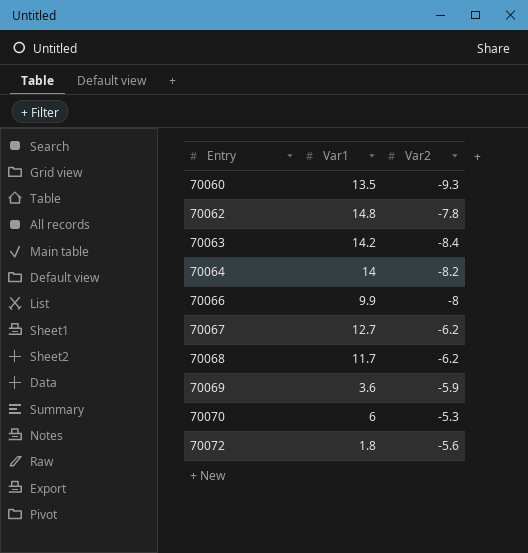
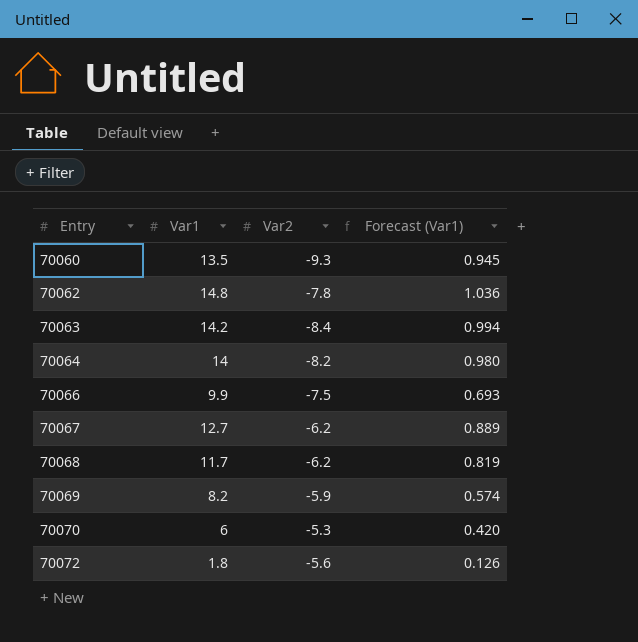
column Forecast (Var1) | formula: none -> [Var1] * 0.07
70066 | Var2: -8 -> -7.5
70069 | Var1: 3.6 -> 8.2

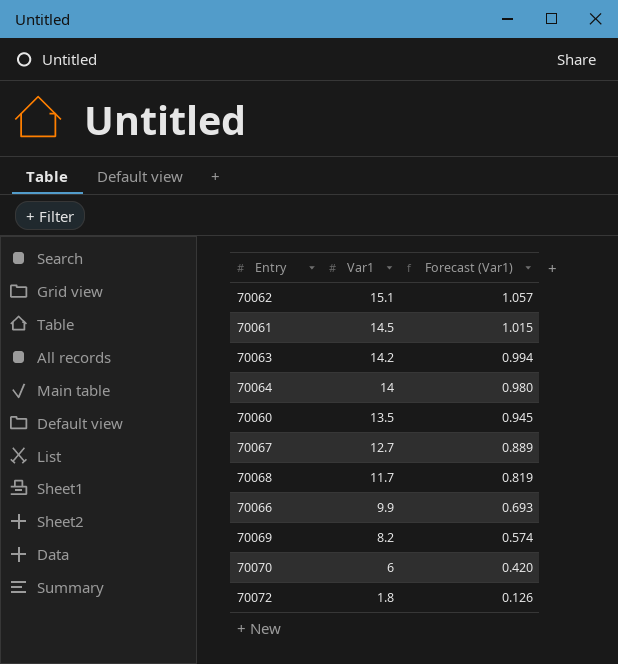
row order: Entry ascending -> Var1 descending
column Var2 | position: 3 -> none
70062 | Var1: 14.8 -> 15.1
70062 | Forecast (Var1): 1.036 -> 1.057
row 70061: none -> 14.5 | 1.015

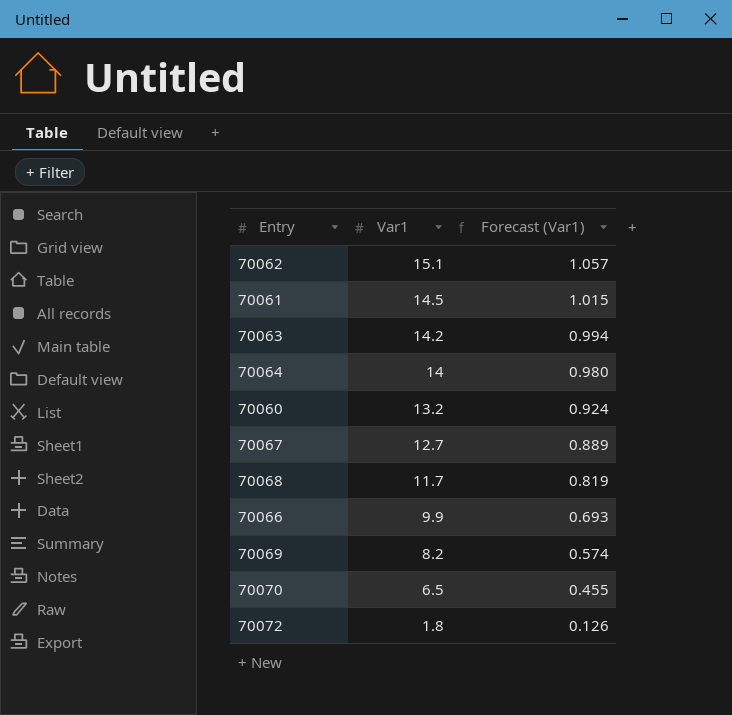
70060 | Var1: 13.5 -> 13.2
70060 | Forecast (Var1): 0.945 -> 0.924
70070 | Var1: 6 -> 6.5
70070 | Forecast (Var1): 0.420 -> 0.455

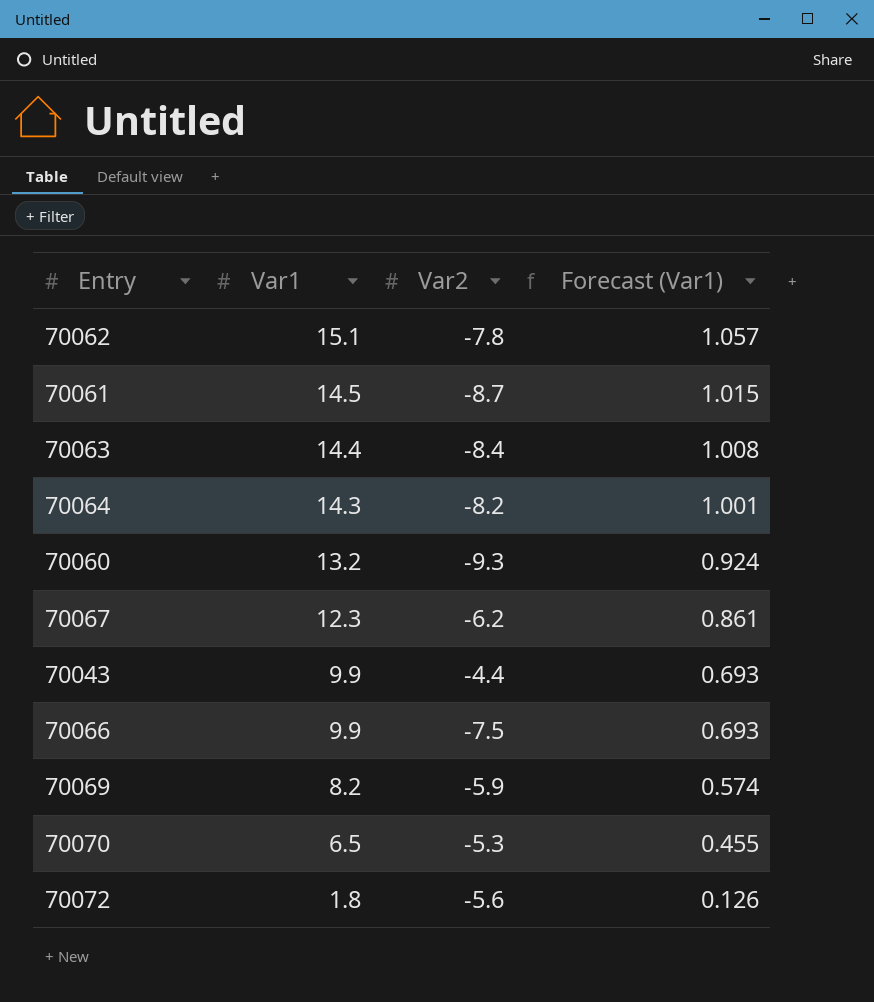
column Var2 | position: none -> 3
row 70068: 11.7 | 0.819 -> none
70063 | Var1: 14.2 -> 14.4
70063 | Forecast (Var1): 0.994 -> 1.008
70064 | Var1: 14 -> 14.3
70064 | Forecast (Var1): 0.980 -> 1.001
70067 | Var1: 12.7 -> 12.3
70067 | Forecast (Var1): 0.889 -> 0.861
row 70043: none -> 9.9 | -4.4 | 0.693

